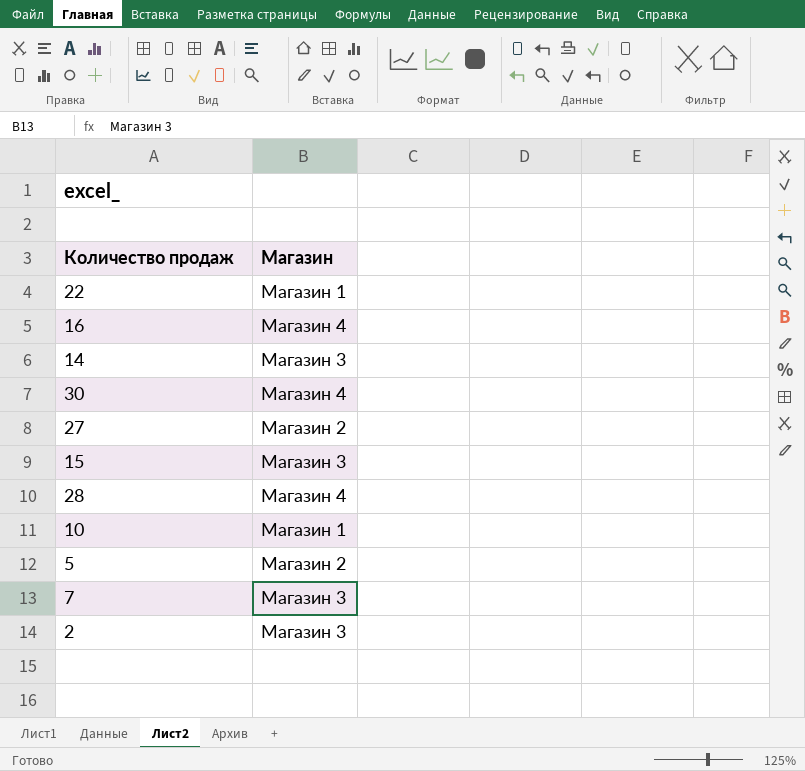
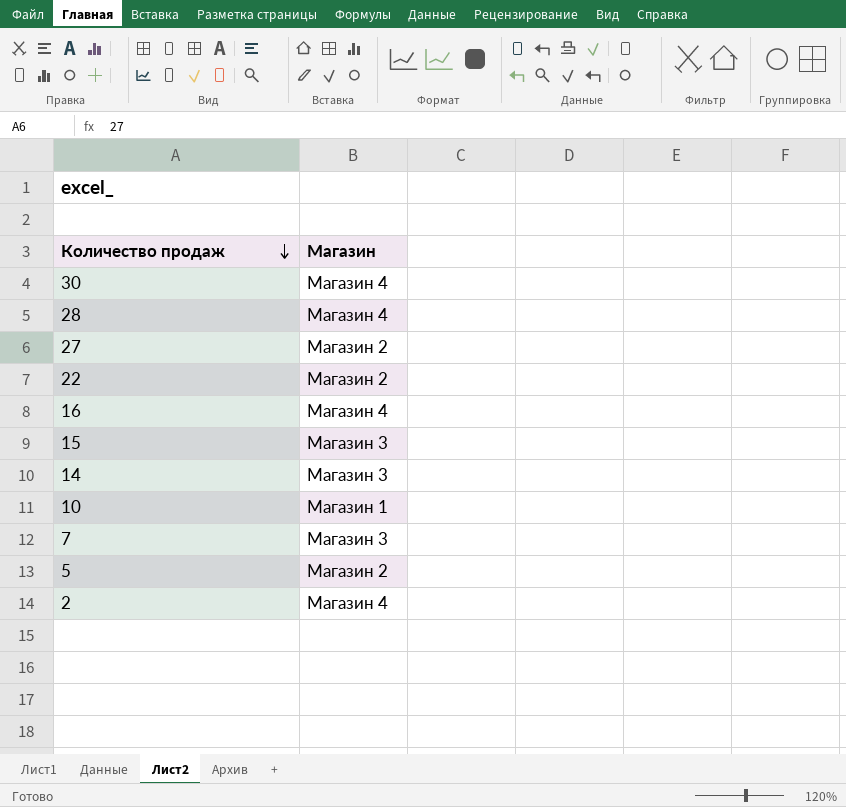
row order: none -> Количество продаж descending
22 | Магазин: Магазин 1 -> Магазин 2
2 | Магазин: Магазин 3 -> Магазин 4

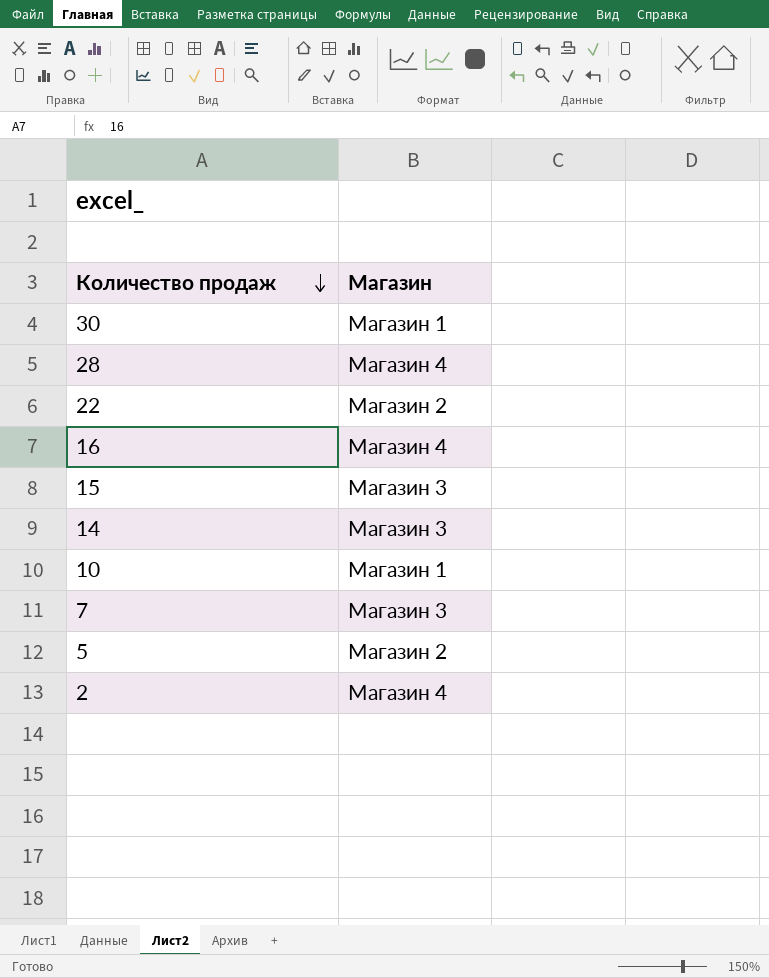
row 27: Магазин 2 -> none
30 | Магазин: Магазин 4 -> Магазин 1

